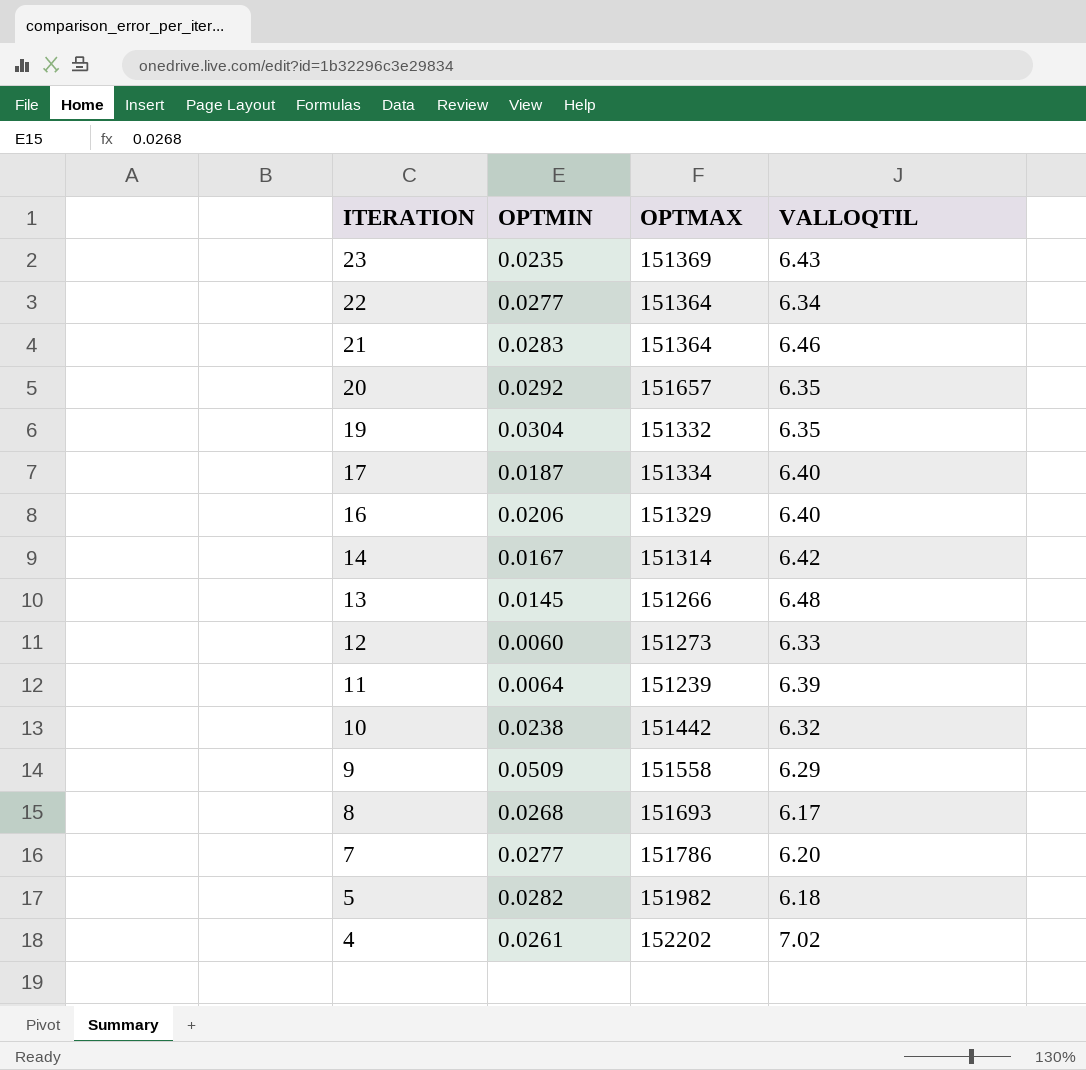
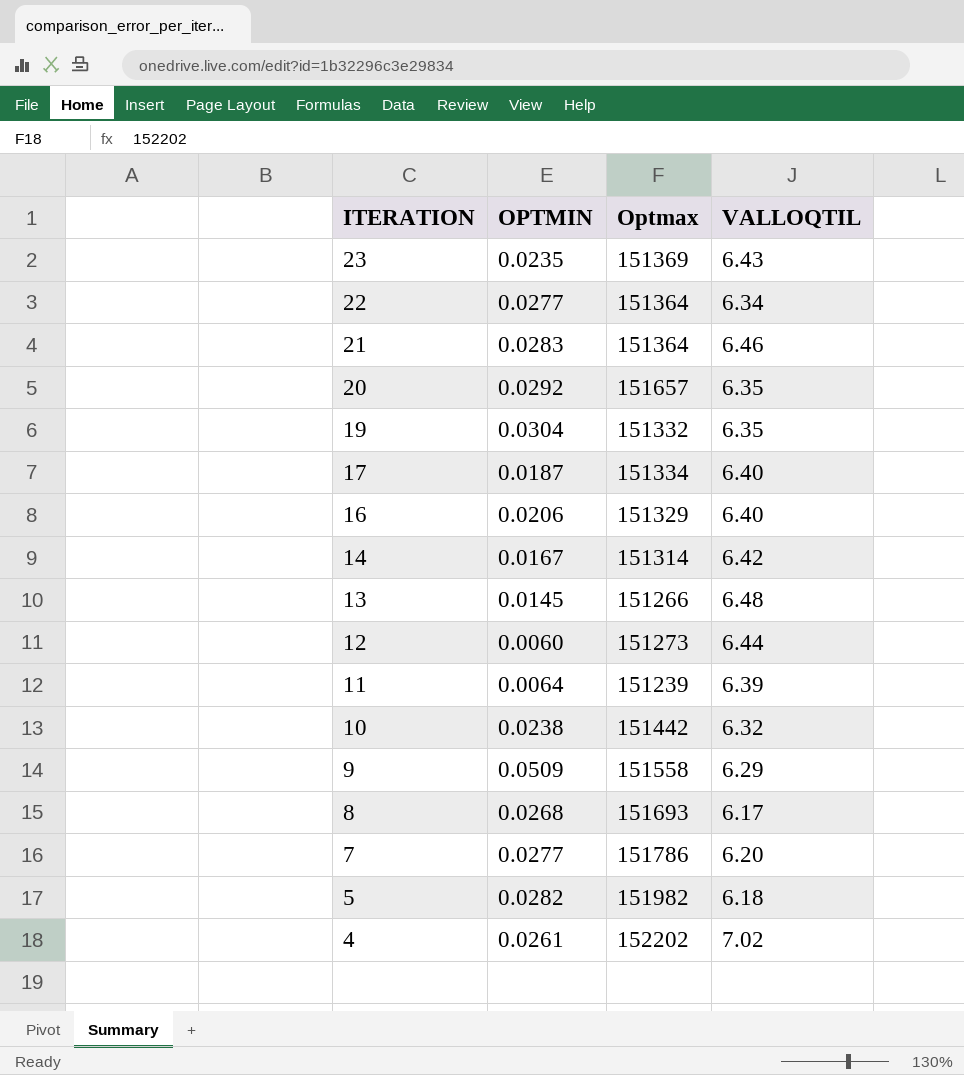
column name: OPTMAX -> Optmax
12 | VALLOQTIL: 6.33 -> 6.44

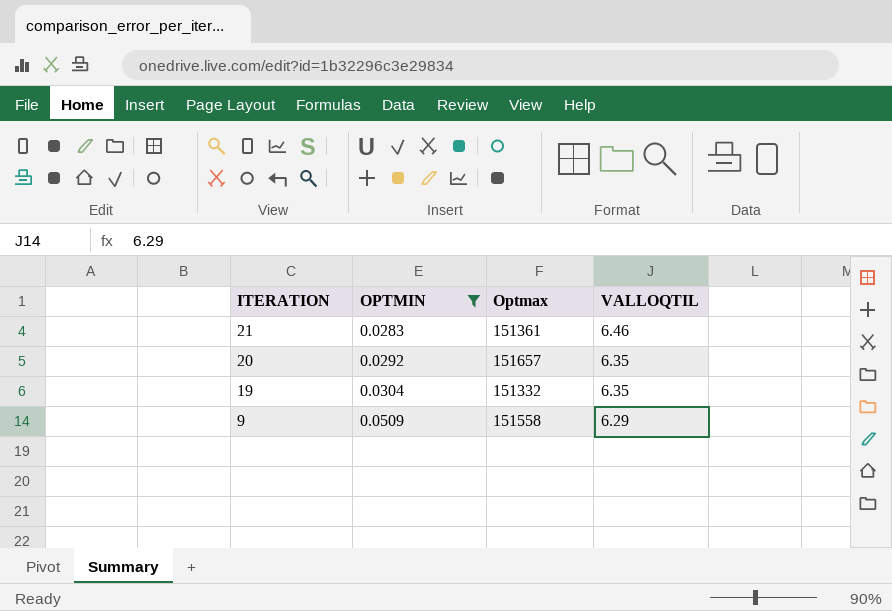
filter: none -> OPTMIN >= 0.0283
21 | Optmax: 151364 -> 151361

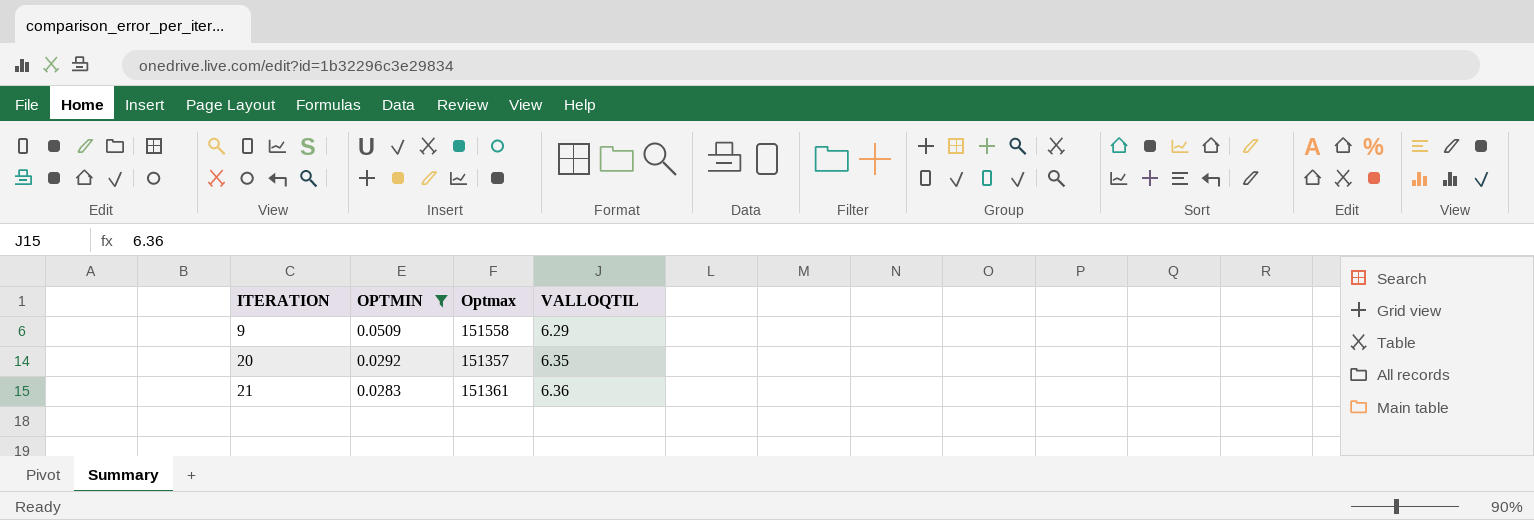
row order: ITERATION descending -> ITERATION ascending
row 19: 0.0304 | 151332 | 6.35 -> none
20 | Optmax: 151657 -> 151357
21 | VALLOQTIL: 6.46 -> 6.36

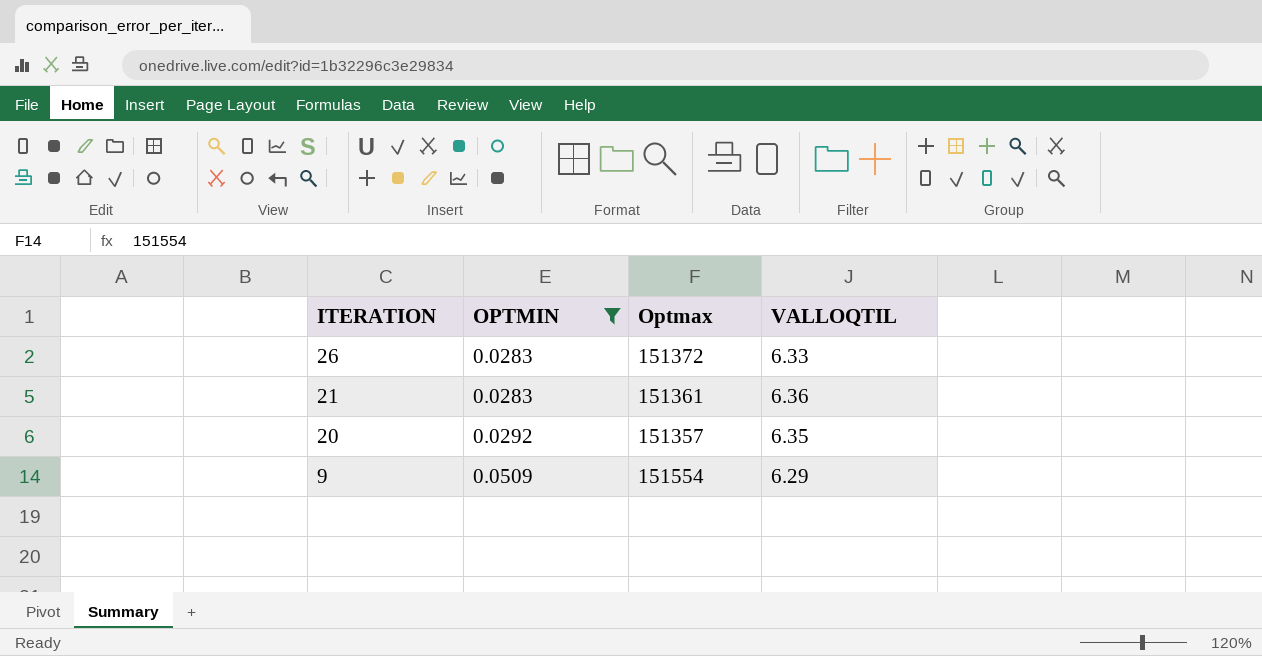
row order: ITERATION ascending -> ITERATION descending
row 26: none -> 0.0283 | 151372 | 6.33
9 | Optmax: 151558 -> 151554

